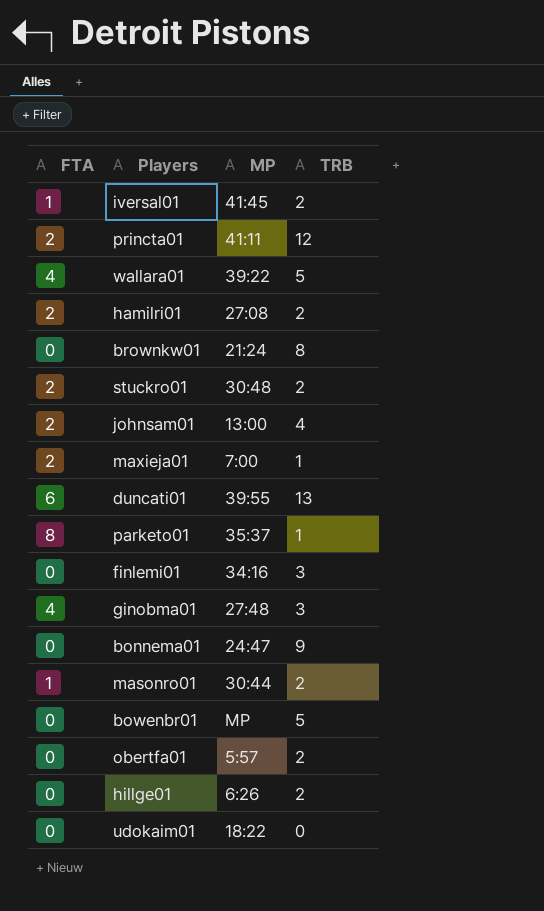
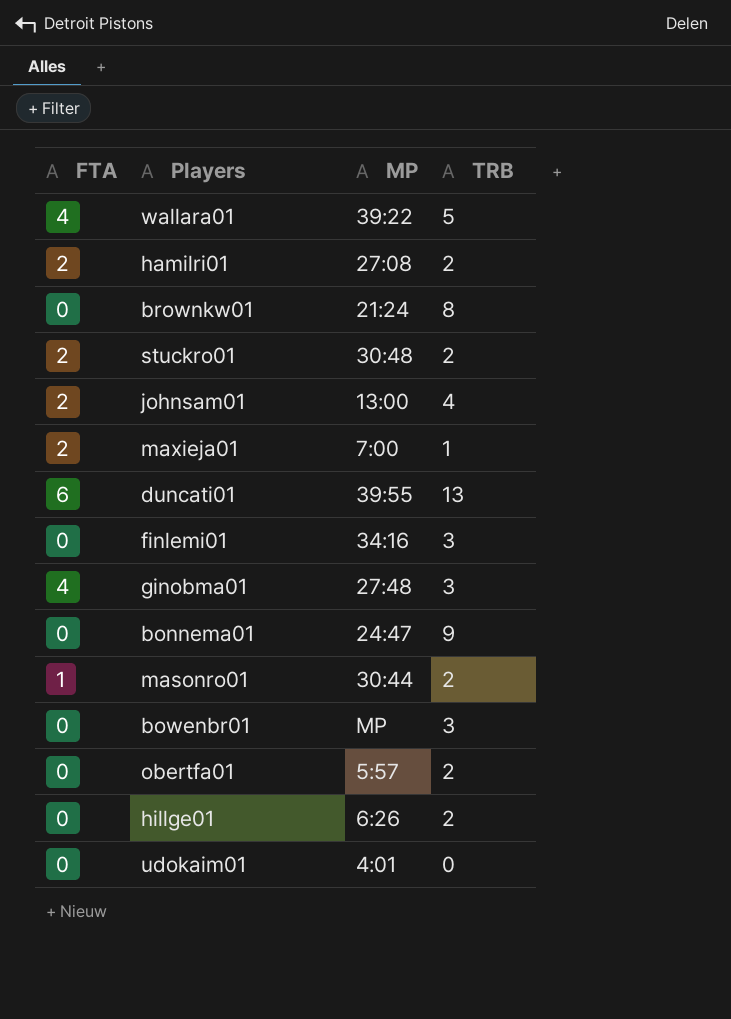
row iversal01: 1 | 41:45 | 2 -> none
row princta01: 2 | 41:11 | 12 -> none
row parketo01: 8 | 35:37 | 1 -> none
bowenbr01 | TRB: 5 -> 3
udokaim01 | MP: 18:22 -> 4:01

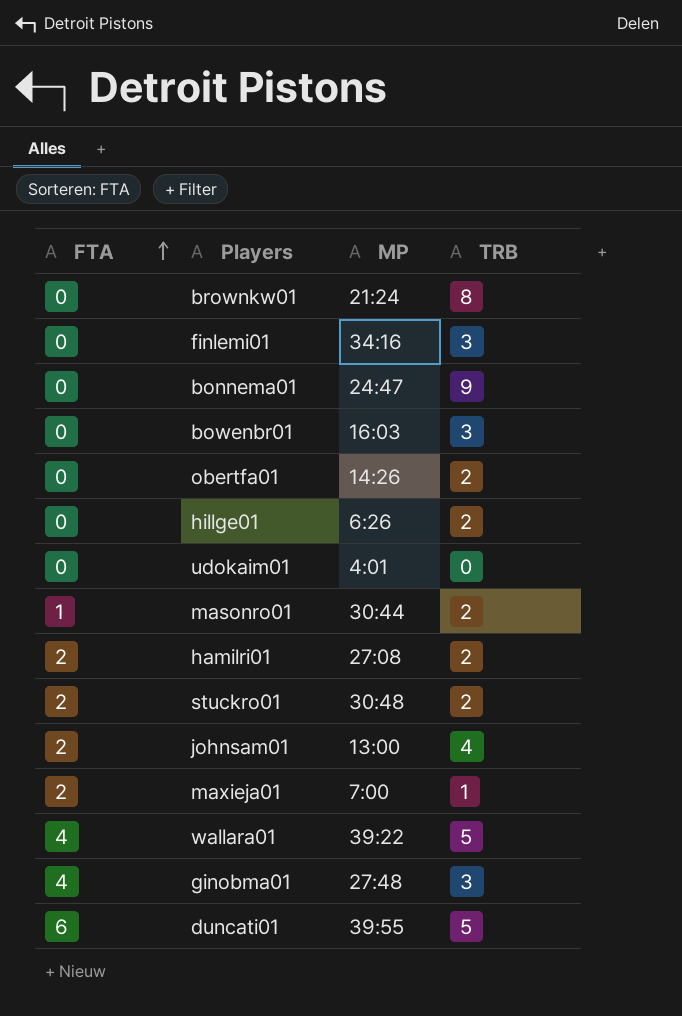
row order: none -> FTA ascending
bowenbr01 | MP: MP -> 16:03
obertfa01 | MP: 5:57 -> 14:26
duncati01 | TRB: 13 -> 5

